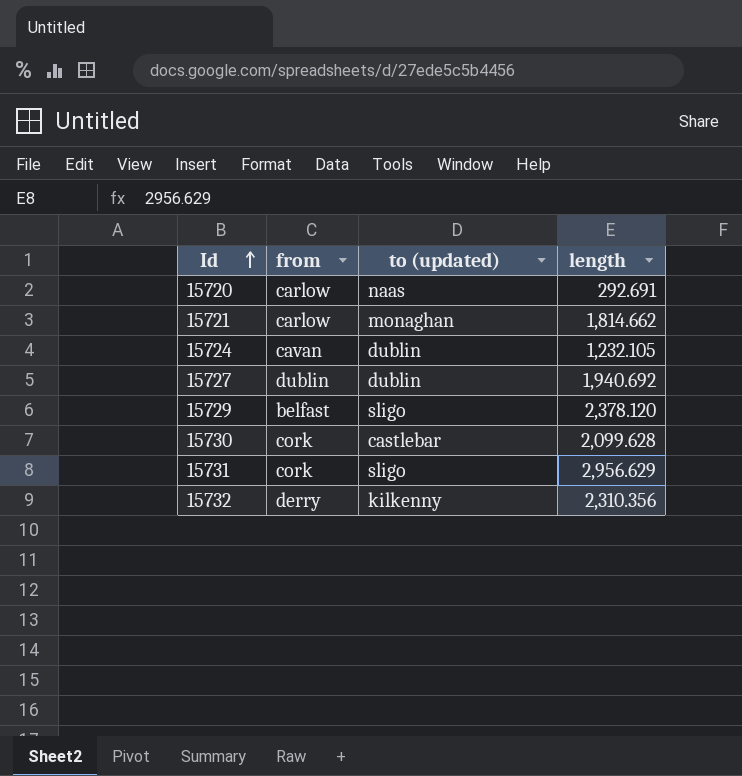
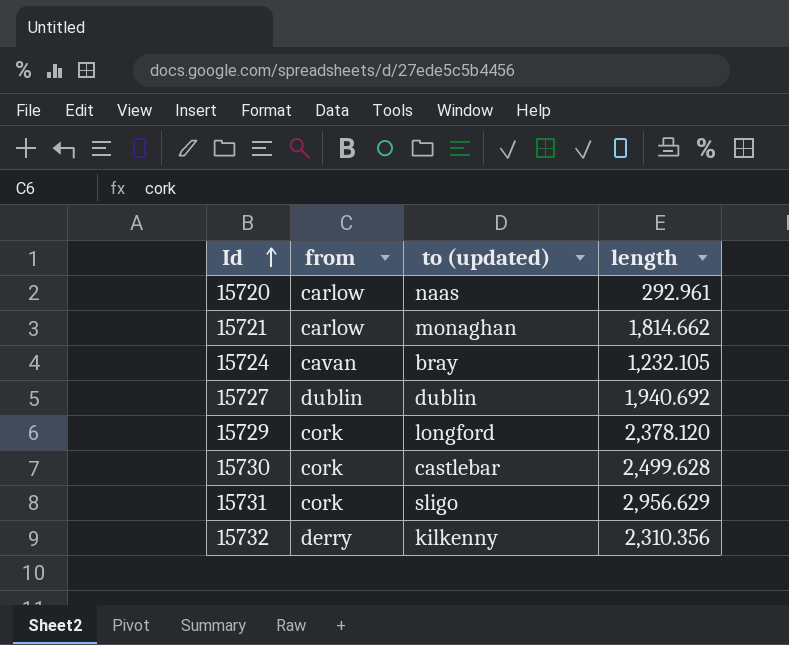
15720 | length: 292.691 -> 292.961
15724 | to (updated): dublin -> bray
15729 | from: belfast -> cork
15729 | to (updated): sligo -> longford
15730 | length: 2,099.628 -> 2,499.628

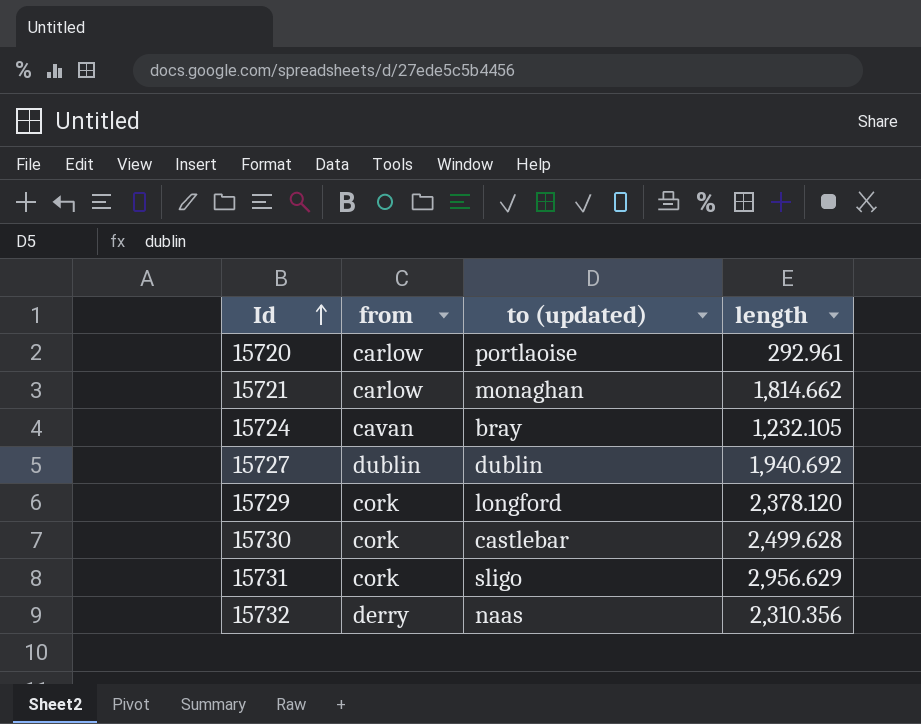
15720 | to (updated): naas -> portlaoise
15732 | to (updated): kilkenny -> naas

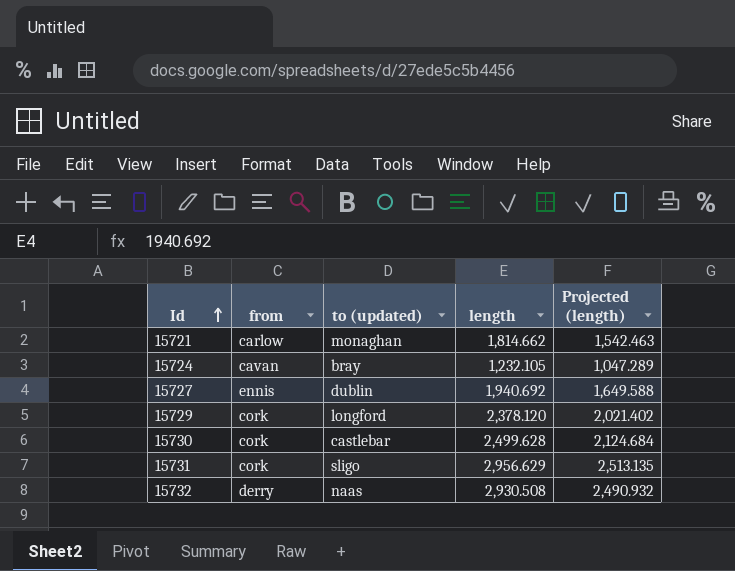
column Projected (length) | formula: none -> [length] * 0.85
row 15720: carlow | portlaoise | 292.961 -> none
15727 | from: dublin -> ennis
15732 | length: 2,310.356 -> 2,930.508

